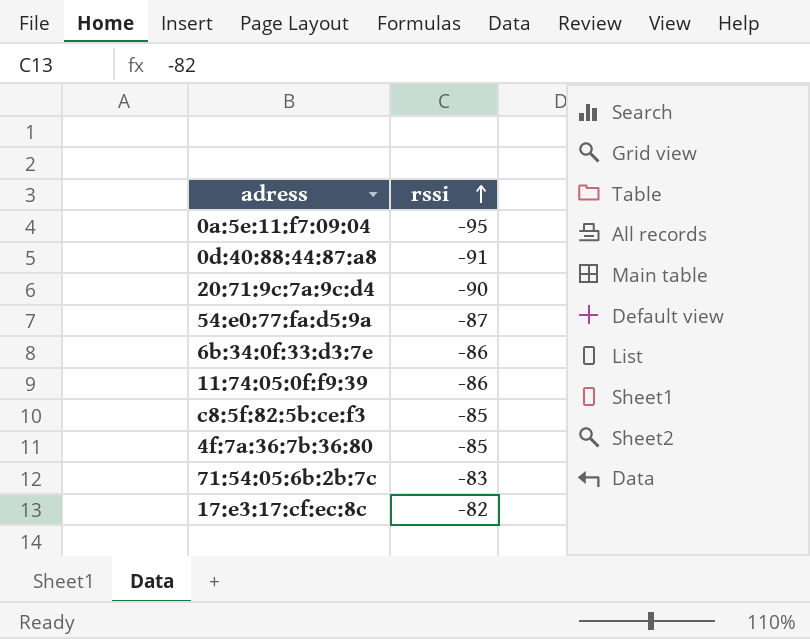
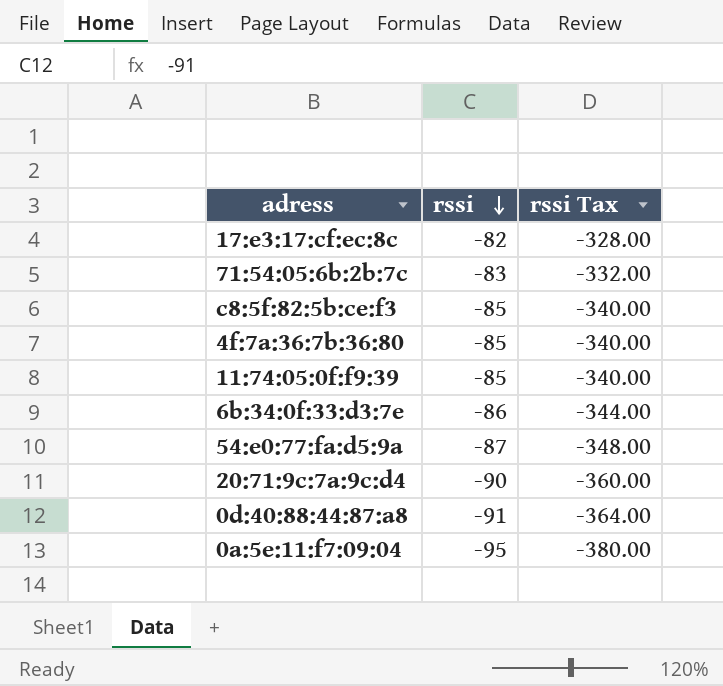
row order: rssi ascending -> rssi descending
column rssi Tax | formula: none -> [rssi] * 4
11:74:05:0f:f9:39 | rssi: -86 -> -85

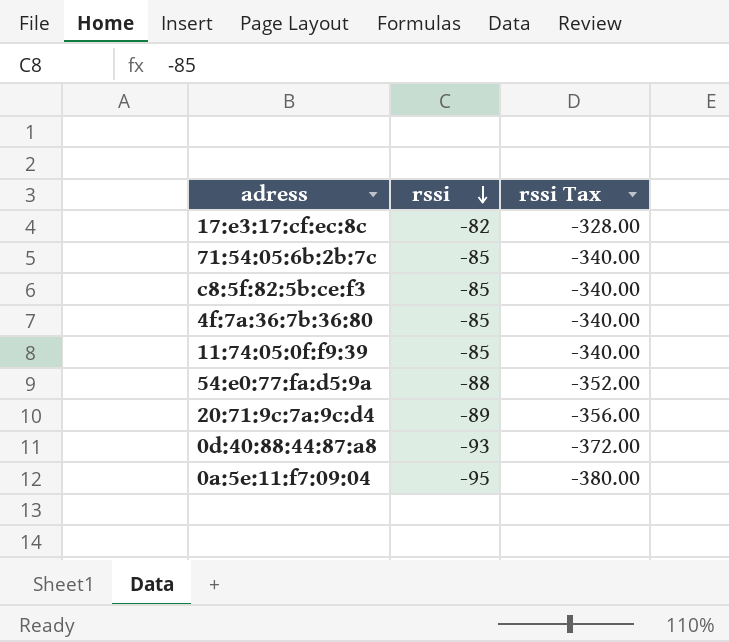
row 6b:34:0f:33:d3:7e: -86 | -344.00 -> none
71:54:05:6b:2b:7c | rssi: -83 -> -85
71:54:05:6b:2b:7c | rssi Tax: -332.00 -> -340.00
54:e0:77:fa:d5:9a | rssi: -87 -> -88
54:e0:77:fa:d5:9a | rssi Tax: -348.00 -> -352.00
20:71:9c:7a:9c:d4 | rssi: -90 -> -89
20:71:9c:7a:9c:d4 | rssi Tax: -360.00 -> -356.00
0d:40:88:44:87:a8 | rssi: -91 -> -93
0d:40:88:44:87:a8 | rssi Tax: -364.00 -> -372.00

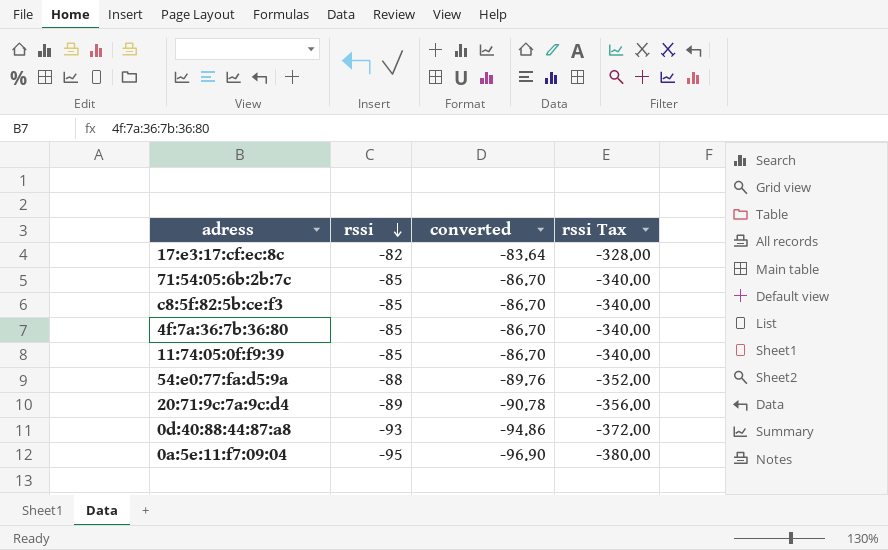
column converted | formula: none -> [rssi] * 1.02

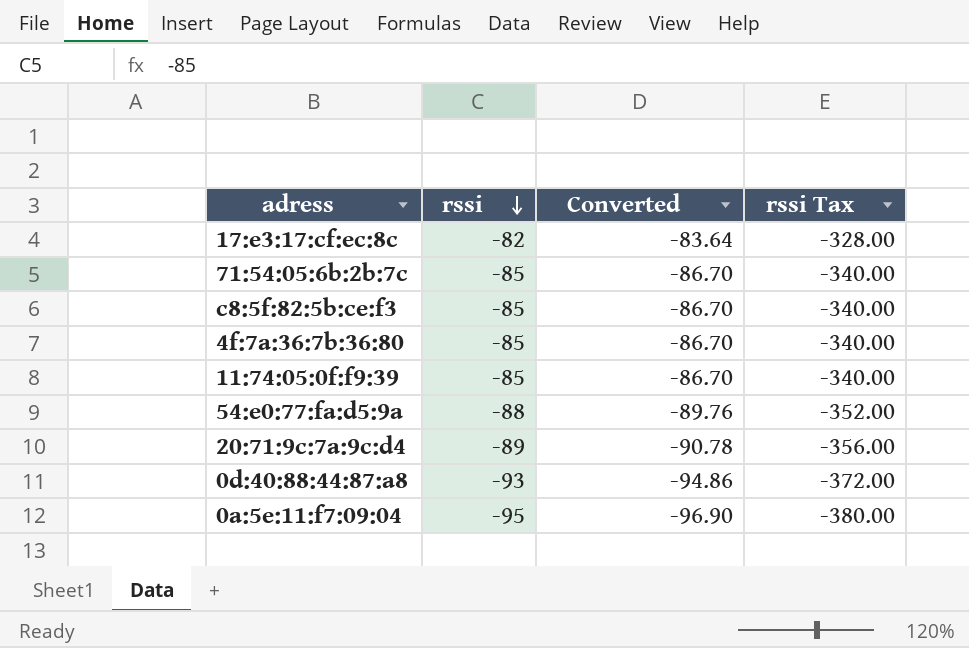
column name: converted -> Converted

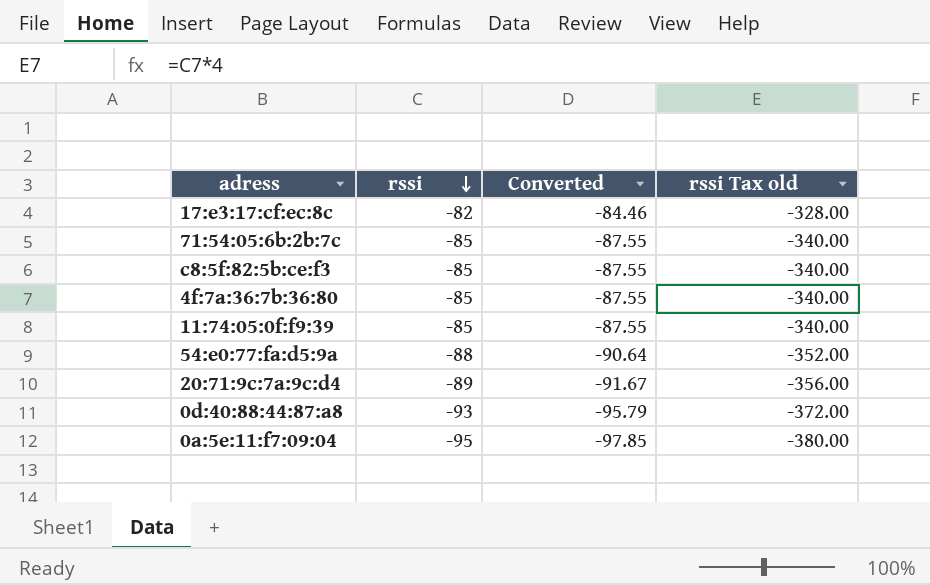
column Converted | formula: [rssi] * 1.02 -> [rssi] * 1.03
column name: rssi Tax -> rssi Tax old

